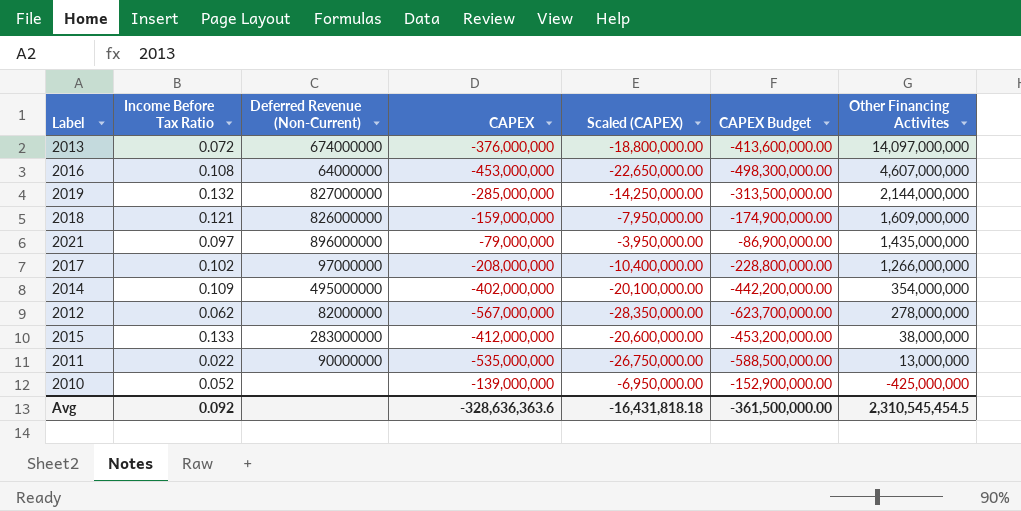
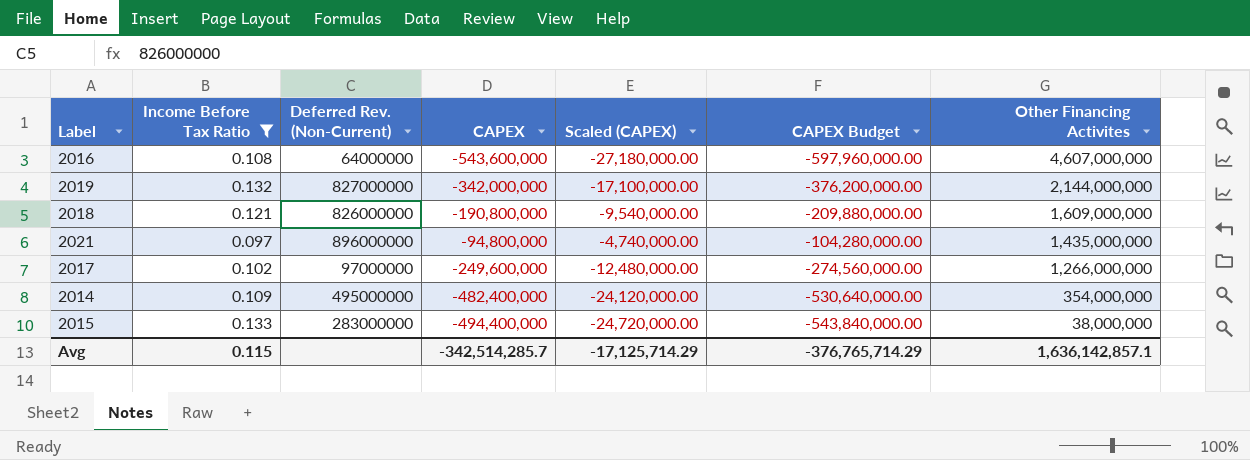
filter: none -> Income Before Tax Ratio >= 0.097
column name: Deferred Revenue (Non-Current) -> Deferred Rev. (Non-Current)
2016 | CAPEX: -453,000,000 -> -543,600,000
2016 | Scaled (CAPEX): -22,650,000.00 -> -27,180,000.00
2016 | CAPEX Budget: -498,300,000.00 -> -597,960,000.00
2019 | CAPEX: -285,000,000 -> -342,000,000
2019 | Scaled (CAPEX): -14,250,000.00 -> -17,100,000.00
2019 | CAPEX Budget: -313,500,000.00 -> -376,200,000.00
2018 | CAPEX: -159,000,000 -> -190,800,000
2018 | Scaled (CAPEX): -7,950,000.00 -> -9,540,000.00
2018 | CAPEX Budget: -174,900,000.00 -> -209,880,000.00
2021 | CAPEX: -79,000,000 -> -94,800,000
2021 | Scaled (CAPEX): -3,950,000.00 -> -4,740,000.00
2021 | CAPEX Budget: -86,900,000.00 -> -104,280,000.00
2017 | CAPEX: -208,000,000 -> -249,600,000
2017 | Scaled (CAPEX): -10,400,000.00 -> -12,480,000.00
2017 | CAPEX Budget: -228,800,000.00 -> -274,560,000.00
2014 | CAPEX: -402,000,000 -> -482,400,000
2014 | Scaled (CAPEX): -20,100,000.00 -> -24,120,000.00
2014 | CAPEX Budget: -442,200,000.00 -> -530,640,000.00
2015 | CAPEX: -412,000,000 -> -494,400,000
2015 | Scaled (CAPEX): -20,600,000.00 -> -24,720,000.00
2015 | CAPEX Budget: -453,200,000.00 -> -543,840,000.00
Avg | Income Before Tax Ratio: 0.092 -> 0.115
Avg | CAPEX: -328,636,363.6 -> -342,514,285.7
Avg | Scaled (CAPEX): -16,431,818.18 -> -17,125,714.29
Avg | CAPEX Budget: -361,500,000.00 -> -376,765,714.29
Avg | Other Financing Activites: 2,310,545,454.5 -> 1,636,142,857.1

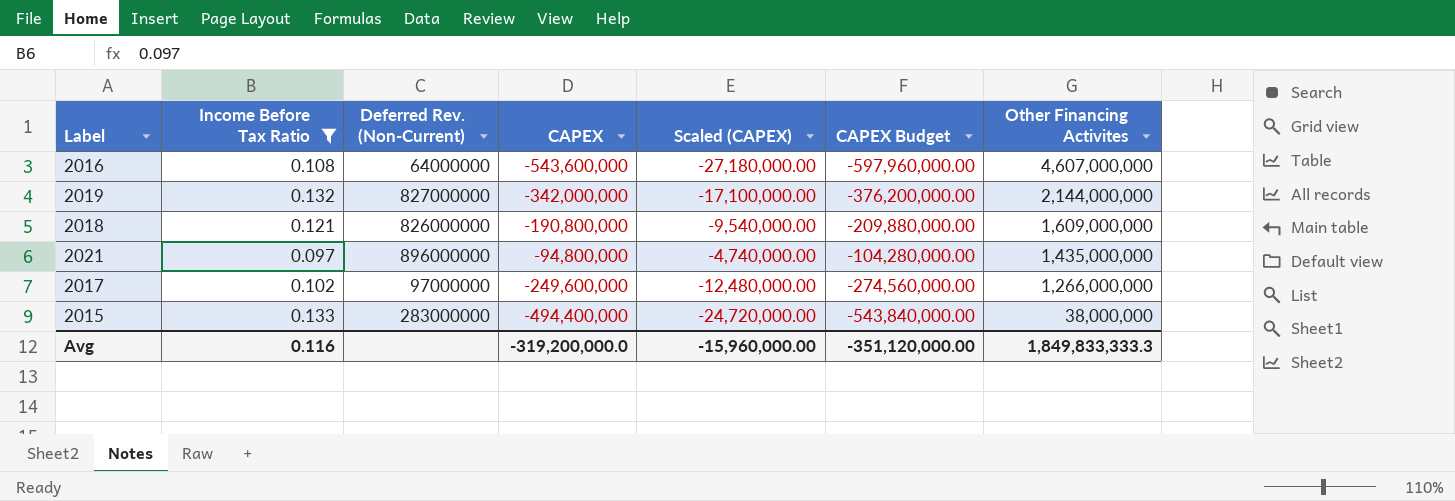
row 2014: 0.109 | 495000000 | -482,400,000 | -24,120,000.00 | -530,640,000.00 | 354,000,000 -> none
Avg | Income Before Tax Ratio: 0.115 -> 0.116
Avg | CAPEX: -342,514,285.7 -> -319,200,000.0
Avg | Scaled (CAPEX): -17,125,714.29 -> -15,960,000.00
Avg | CAPEX Budget: -376,765,714.29 -> -351,120,000.00
Avg | Other Financing Activites: 1,636,142,857.1 -> 1,849,833,333.3

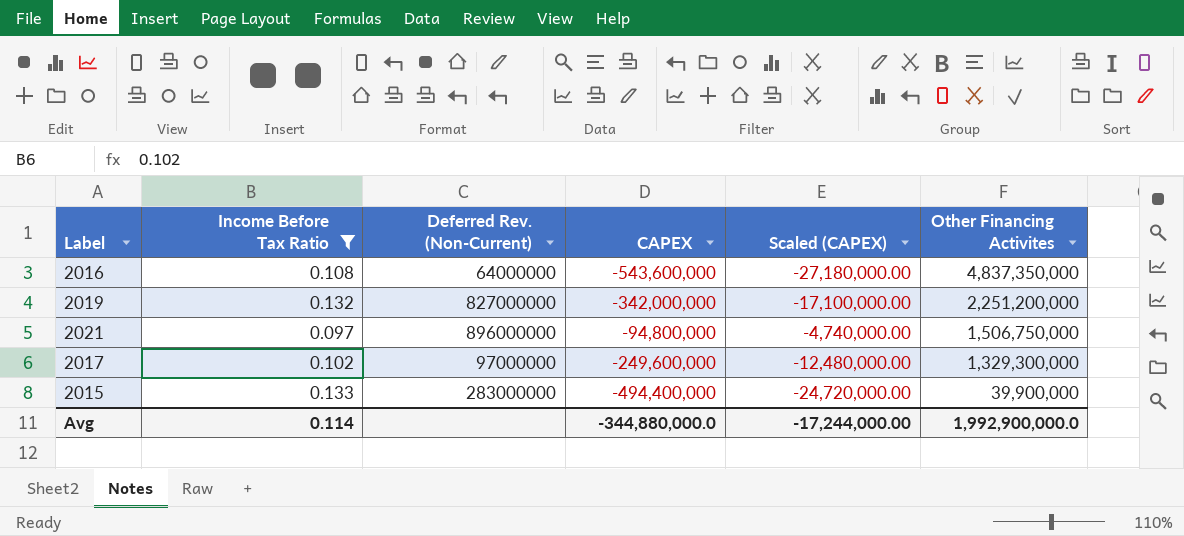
column CAPEX Budget | formula: [CAPEX] * 1.1 -> none
row 2018: 0.121 | 826000000 | -190,800,000 | -9,540,000.00 | -209,880,000.00 | 1,609,000,000 -> none
2016 | Other Financing Activites: 4,607,000,000 -> 4,837,350,000
2019 | Other Financing Activites: 2,144,000,000 -> 2,251,200,000
2021 | Other Financing Activites: 1,435,000,000 -> 1,506,750,000
2017 | Other Financing Activites: 1,266,000,000 -> 1,329,300,000
2015 | Other Financing Activites: 38,000,000 -> 39,900,000
Avg | Income Before Tax Ratio: 0.116 -> 0.114
Avg | CAPEX: -319,200,000.0 -> -344,880,000.0
Avg | Scaled (CAPEX): -15,960,000.00 -> -17,244,000.00
Avg | Other Financing Activites: 1,849,833,333.3 -> 1,992,900,000.0

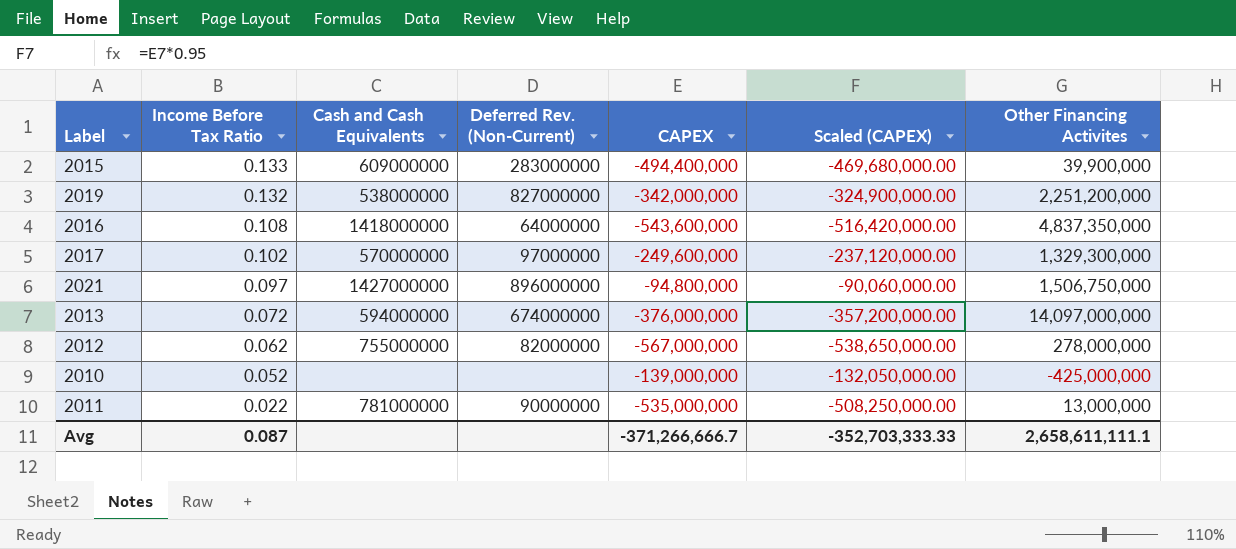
filter: Income Before Tax Ratio >= 0.097 -> none
row order: Other Financing Activites descending -> Income Before Tax Ratio descending
column Cash and Cash Equivalents | position: none -> 3
column Scaled (CAPEX) | formula: [CAPEX] * 0.05 -> [CAPEX] * 0.95
Avg | Income Before Tax Ratio: 0.114 -> 0.087
Avg | CAPEX: -344,880,000.0 -> -371,266,666.7
Avg | Scaled (CAPEX): -17,244,000.00 -> -352,703,333.33
Avg | Other Financing Activites: 1,992,900,000.0 -> 2,658,611,111.1

